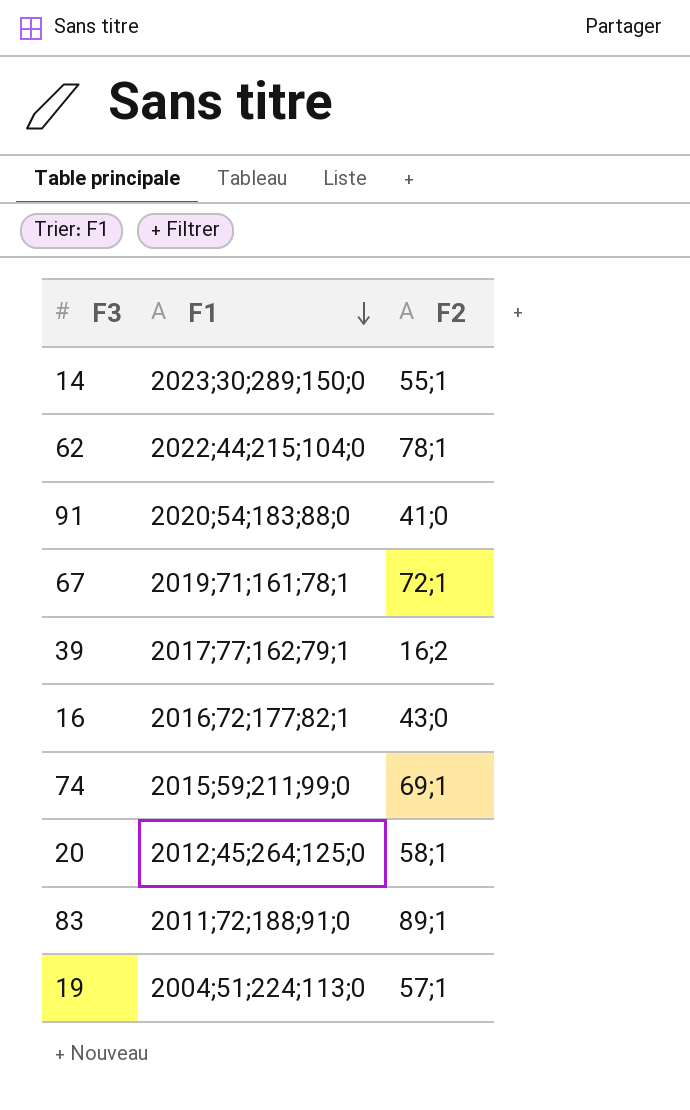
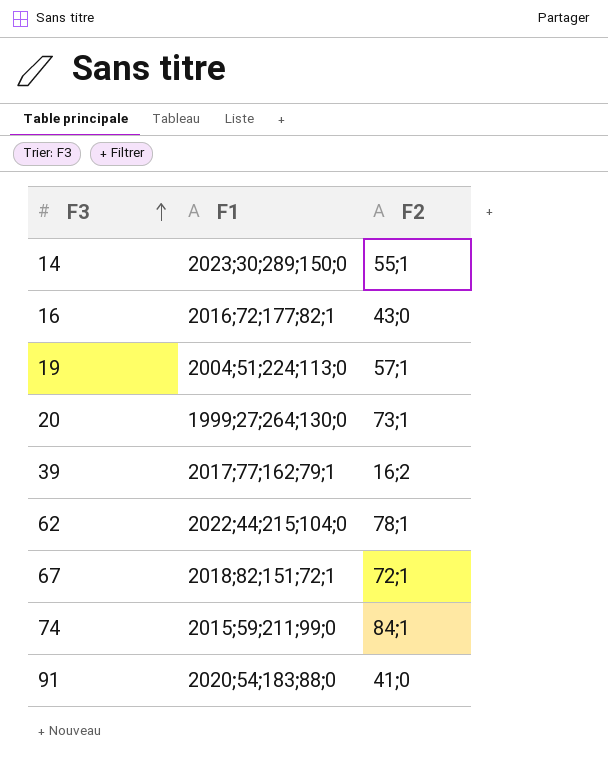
row order: F1 descending -> F3 ascending
row 83: 2011;72;188;91;0 | 89;1 -> none
20 | F1: 2012;45;264;125;0 -> 1999;27;264;130;0
20 | F2: 58;1 -> 73;1
67 | F1: 2019;71;161;78;1 -> 2018;82;151;72;1
74 | F2: 69;1 -> 84;1

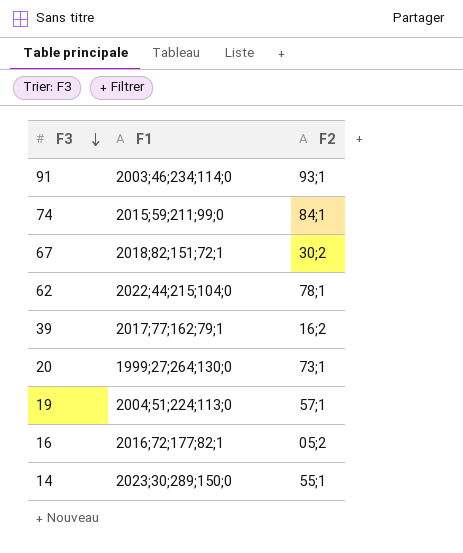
row order: F3 ascending -> F3 descending
91 | F1: 2020;54;183;88;0 -> 2003;46;234;114;0
91 | F2: 41;0 -> 93;1
67 | F2: 72;1 -> 30;2
16 | F2: 43;0 -> 05;2

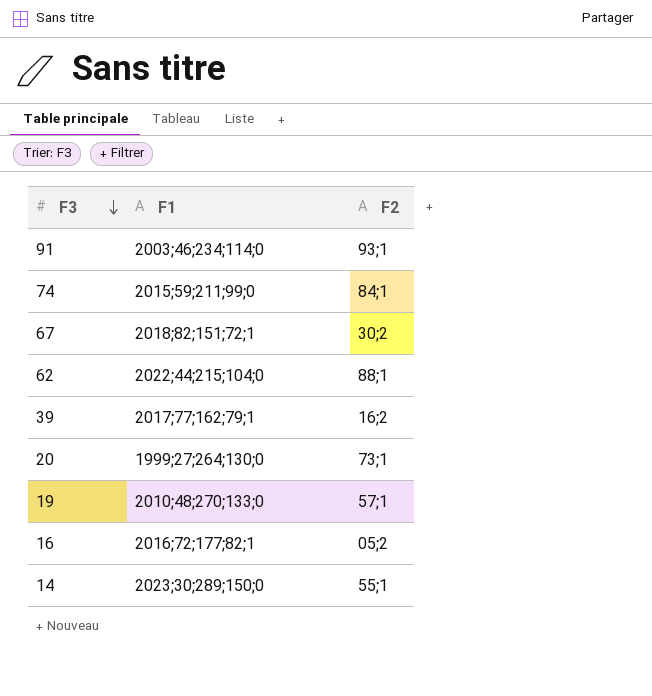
62 | F2: 78;1 -> 88;1
19 | F1: 2004;51;224;113;0 -> 2010;48;270;133;0

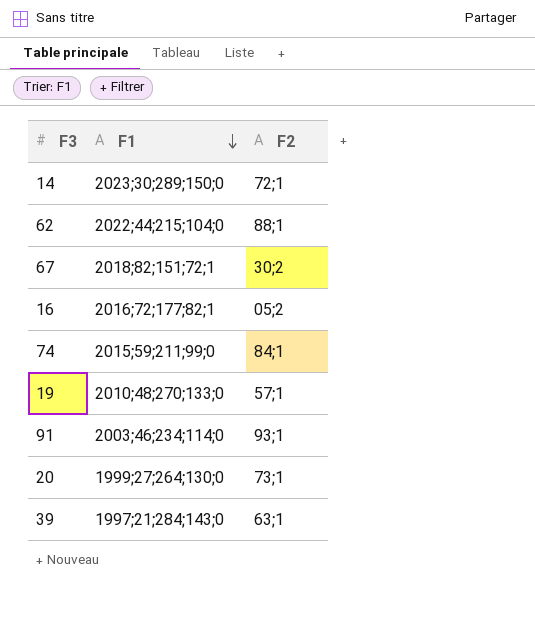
row order: F3 descending -> F1 descending
14 | F2: 55;1 -> 72;1
39 | F1: 2017;77;162;79;1 -> 1997;21;284;143;0
39 | F2: 16;2 -> 63;1

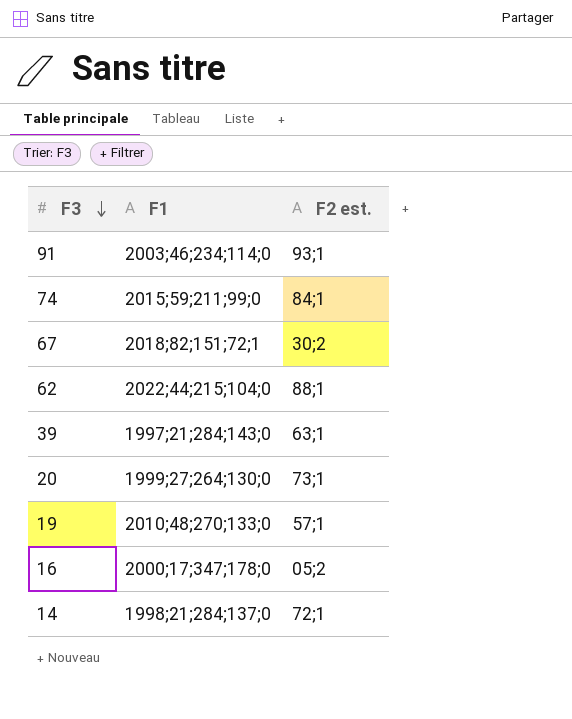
row order: F1 descending -> F3 descending
column name: F2 -> F2 est.
16 | F1: 2016;72;177;82;1 -> 2000;17;347;178;0
14 | F1: 2023;30;289;150;0 -> 1998;21;284;137;0

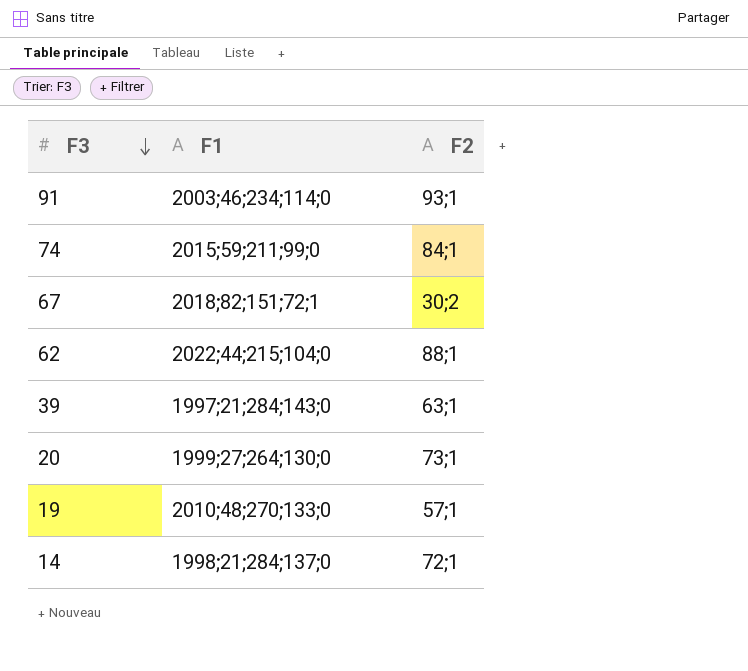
column name: F2 est. -> F2
row 16: 2000;17;347;178;0 | 05;2 -> none

